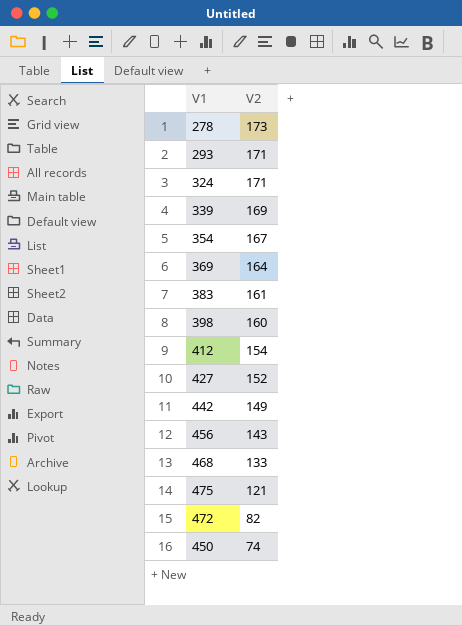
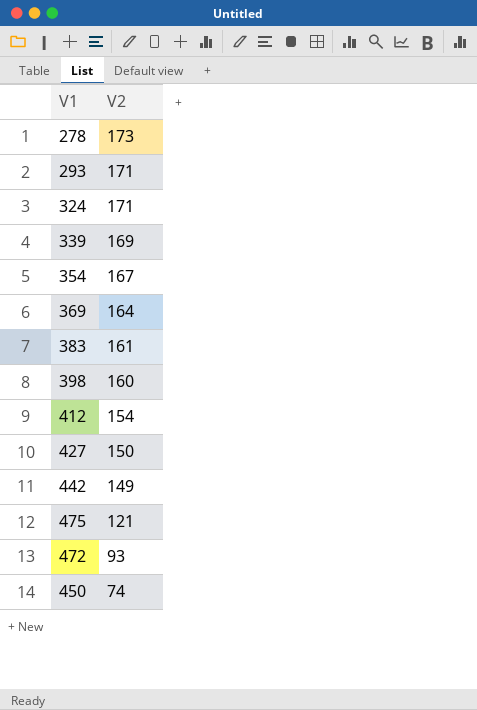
row 456: 143 -> none
row 468: 133 -> none
427 | V2: 152 -> 150
472 | V2: 82 -> 93

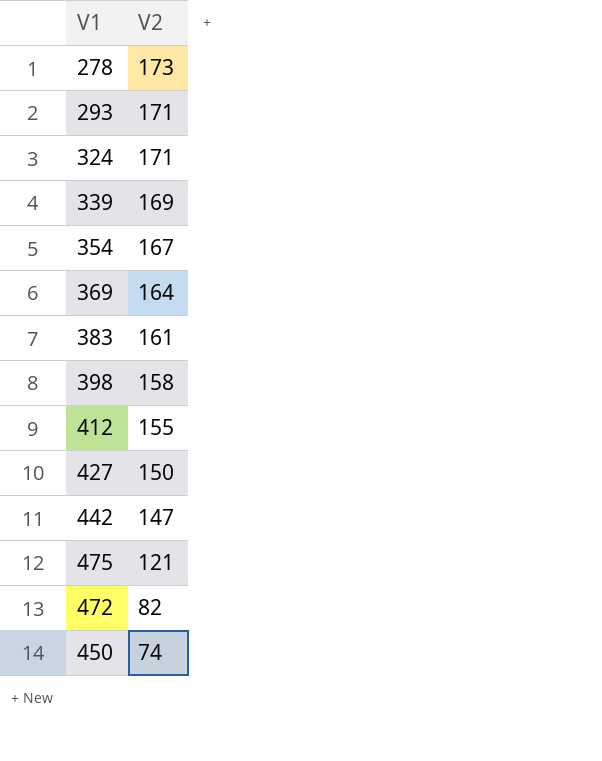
398 | V2: 160 -> 158
412 | V2: 154 -> 155
442 | V2: 149 -> 147
472 | V2: 93 -> 82

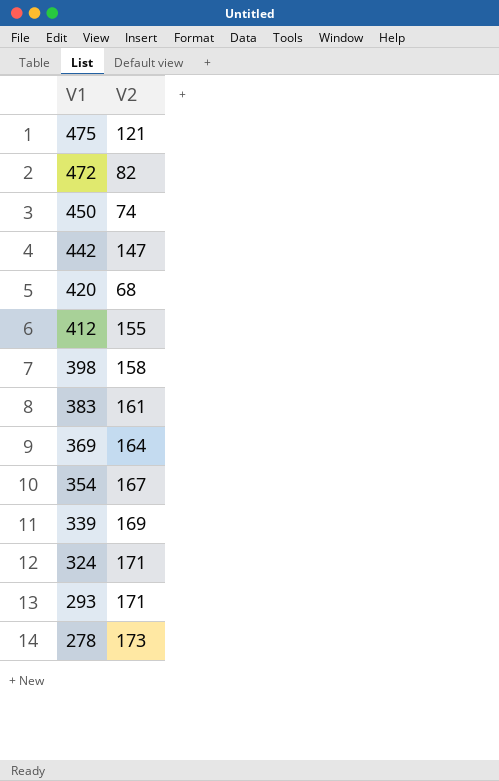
row order: V2 descending -> V1 descending
row 427: 150 -> none
row 420: none -> 68

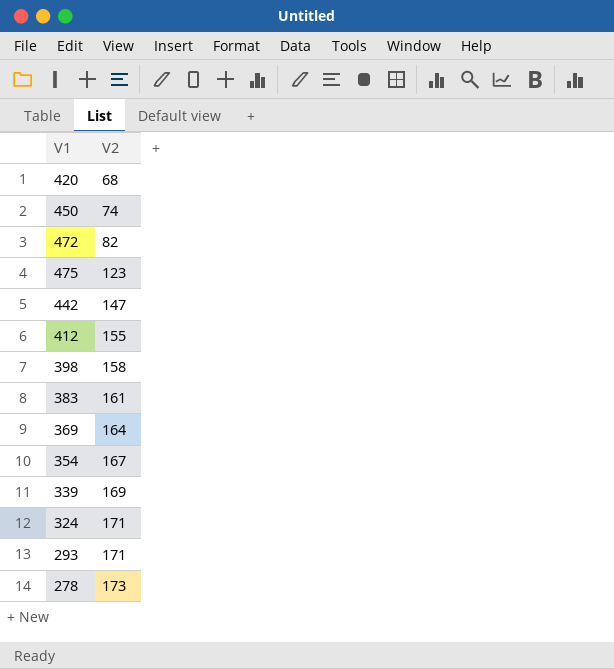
row order: V1 descending -> V2 ascending
475 | V2: 121 -> 123

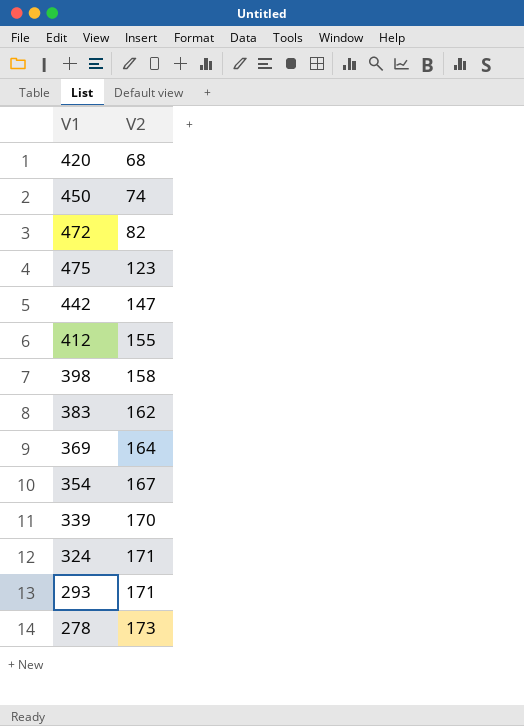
383 | V2: 161 -> 162
339 | V2: 169 -> 170

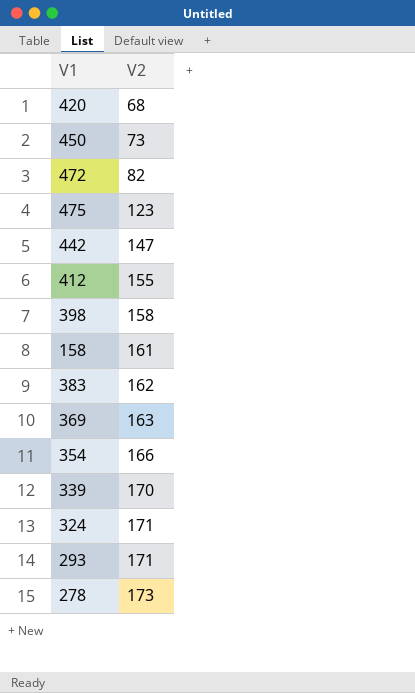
450 | V2: 74 -> 73
row 158: none -> 161
369 | V2: 164 -> 163
354 | V2: 167 -> 166

